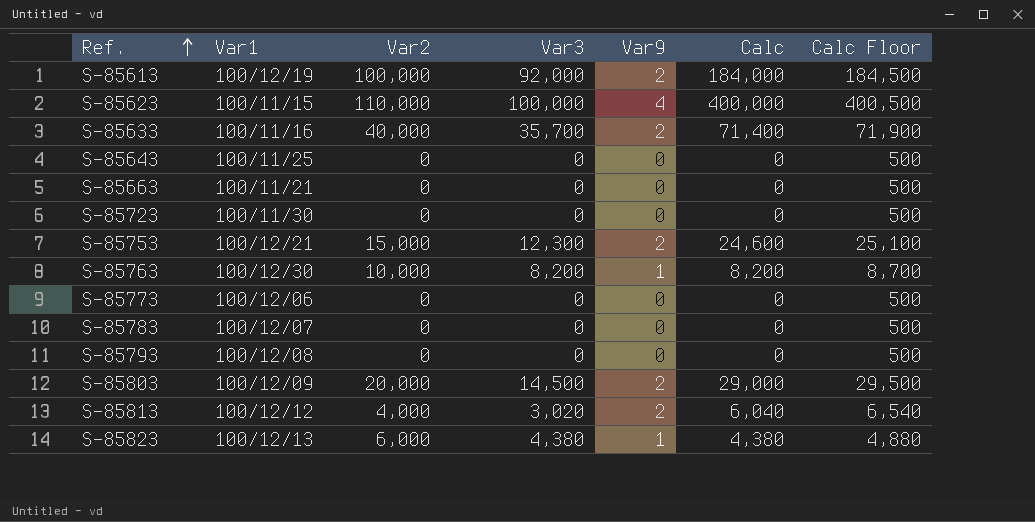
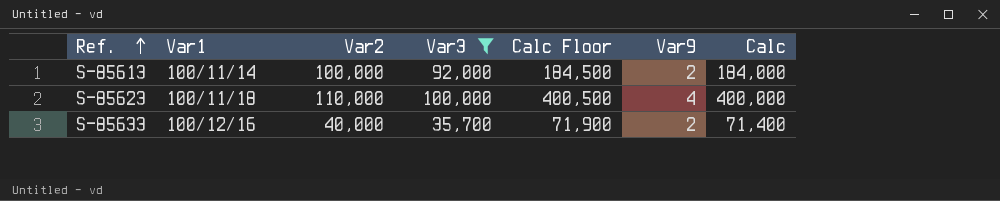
filter: none -> Var3 >= 35,700
column Calc Floor | position: 7 -> 5
S-85613 | Var1: 100/12/19 -> 100/11/14
S-85623 | Var1: 100/11/15 -> 100/11/18
S-85633 | Var1: 100/11/16 -> 100/12/16

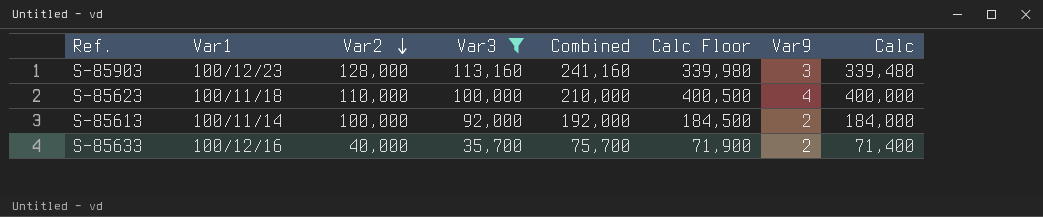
row order: Ref. ascending -> Var2 descending
column Combined | formula: none -> [Var2] + [Var3]
row S-85903: none -> 100/12/23 | 128,000 | 113,160 | 241,160 | 339,980 | 3 | 339,480

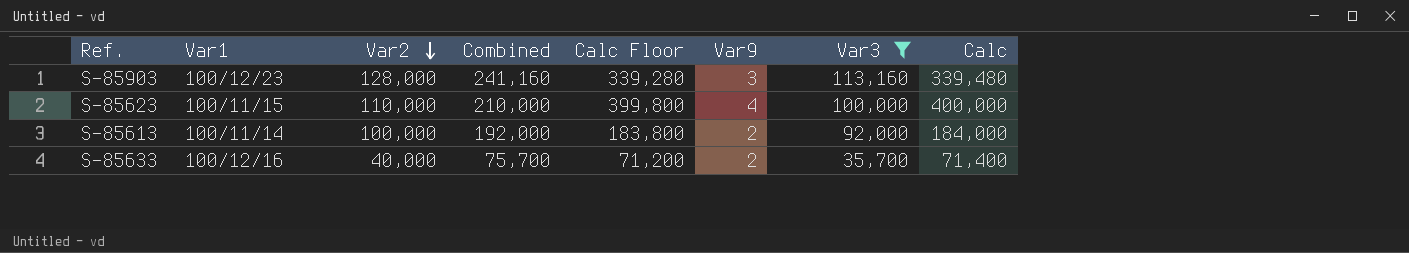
column Calc Floor | formula: [Calc] + 500 -> [Calc] - 200
column Var3 | position: 4 -> 7
S-85623 | Var1: 100/11/18 -> 100/11/15

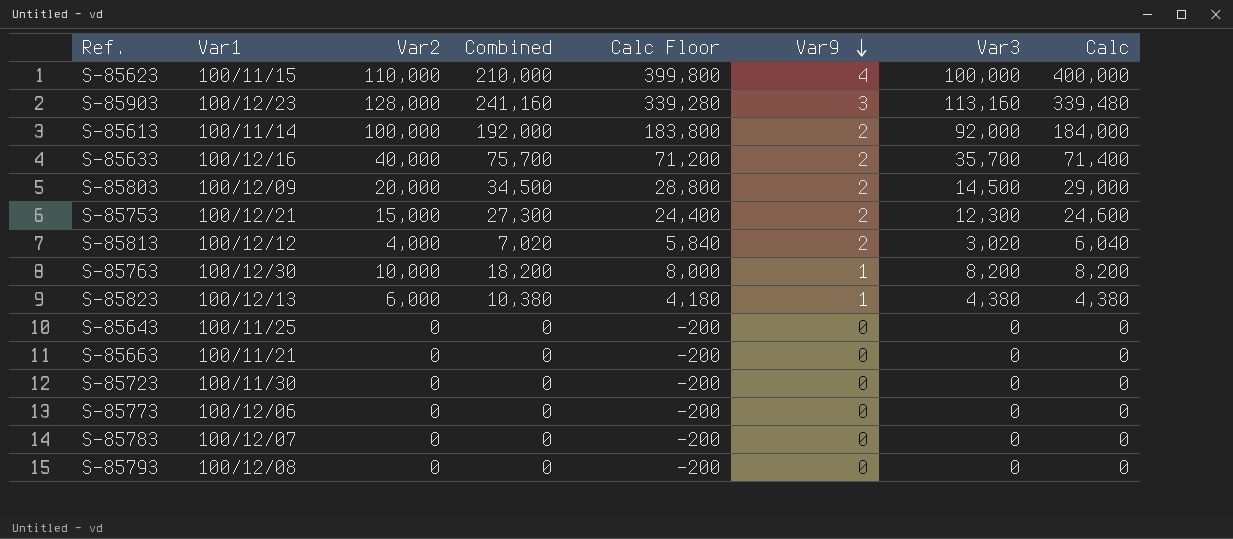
filter: Var3 >= 35,700 -> none
row order: Var2 descending -> Var9 descending

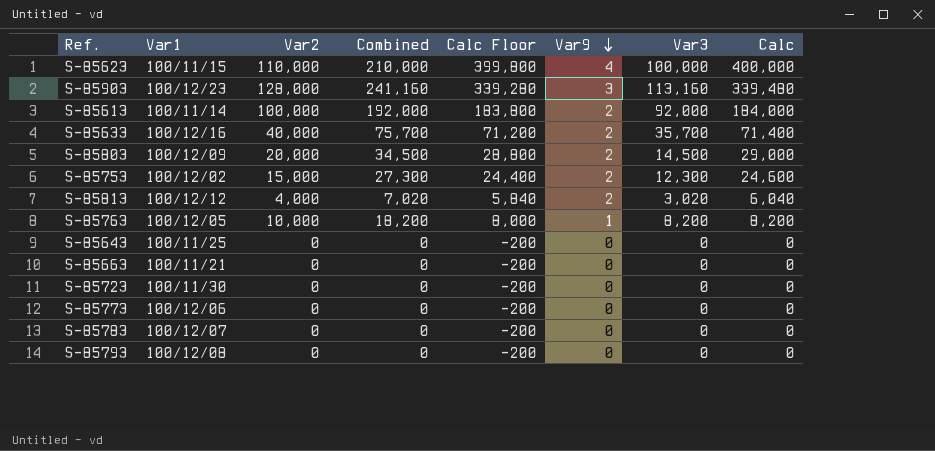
row S-85823: 100/12/13 | 6,000 | 10,380 | 4,180 | 1 | 4,380 | 4,380 -> none
S-85753 | Var1: 100/12/21 -> 100/12/02
S-85763 | Var1: 100/12/30 -> 100/12/05

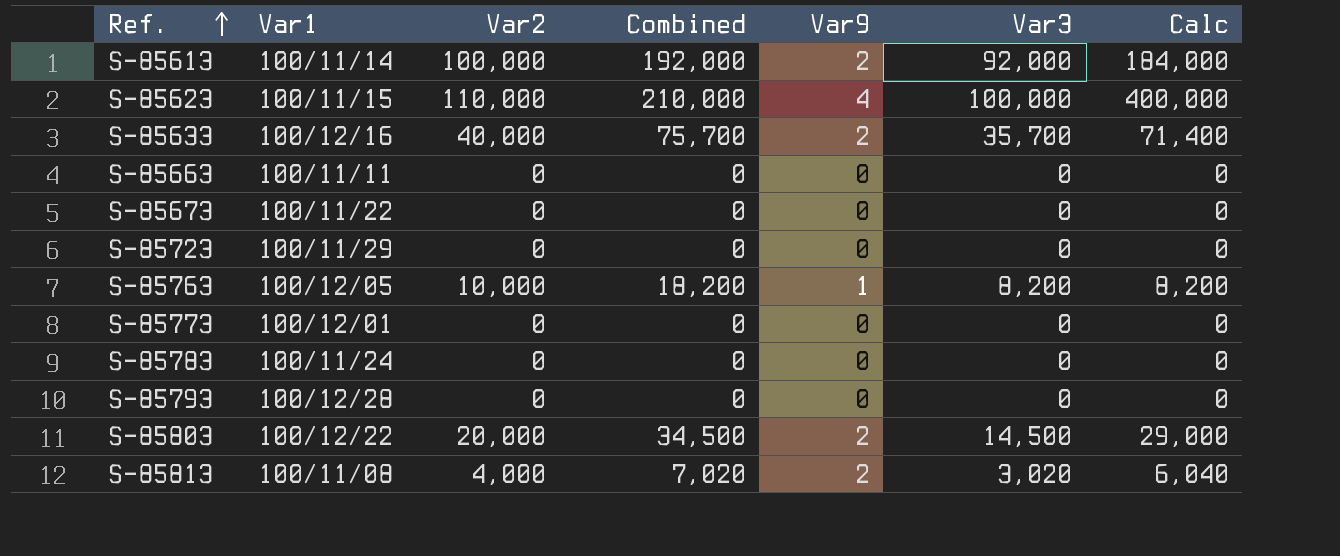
row order: Var9 descending -> Ref. ascending
column Calc Floor | formula: [Calc] - 200 -> none
row S-85903: 100/12/23 | 128,000 | 241,160 | 339,280 | 3 | 113,160 | 339,480 -> none
row S-85753: 100/12/02 | 15,000 | 27,300 | 24,400 | 2 | 12,300 | 24,600 -> none
row S-85643: 100/11/25 | 0 | 0 | -200 | 0 | 0 | 0 -> none
S-85663 | Var1: 100/11/21 -> 100/11/11
row S-85673: none -> 100/11/22 | 0 | 0 | 0 | 0 | 0
S-85723 | Var1: 100/11/30 -> 100/11/29
S-85773 | Var1: 100/12/06 -> 100/12/01
S-85783 | Var1: 100/12/07 -> 100/11/24
S-85793 | Var1: 100/12/08 -> 100/12/28
S-85803 | Var1: 100/12/09 -> 100/12/22
S-85813 | Var1: 100/12/12 -> 100/11/08

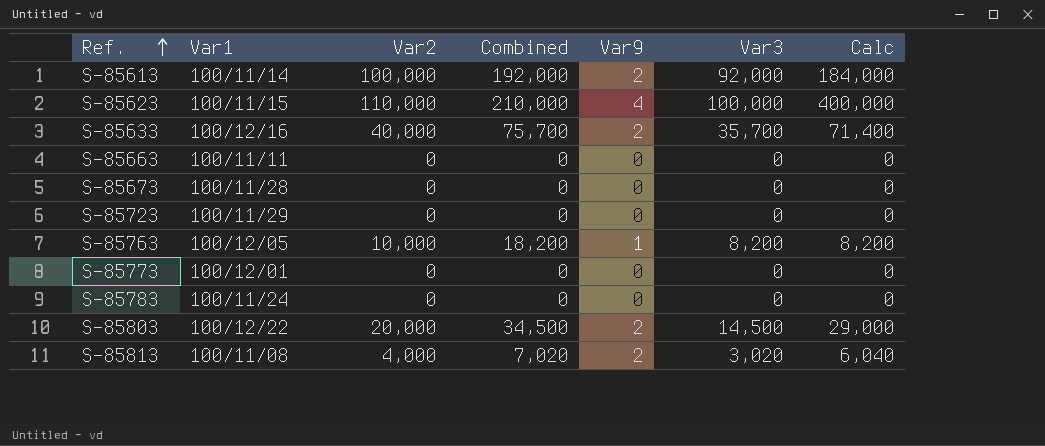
row S-85793: 100/12/28 | 0 | 0 | 0 | 0 | 0 -> none
S-85673 | Var1: 100/11/22 -> 100/11/28

